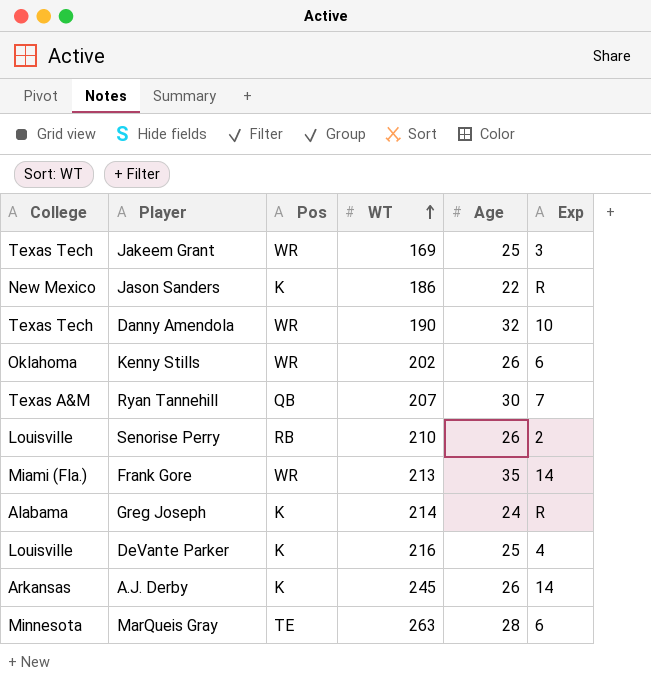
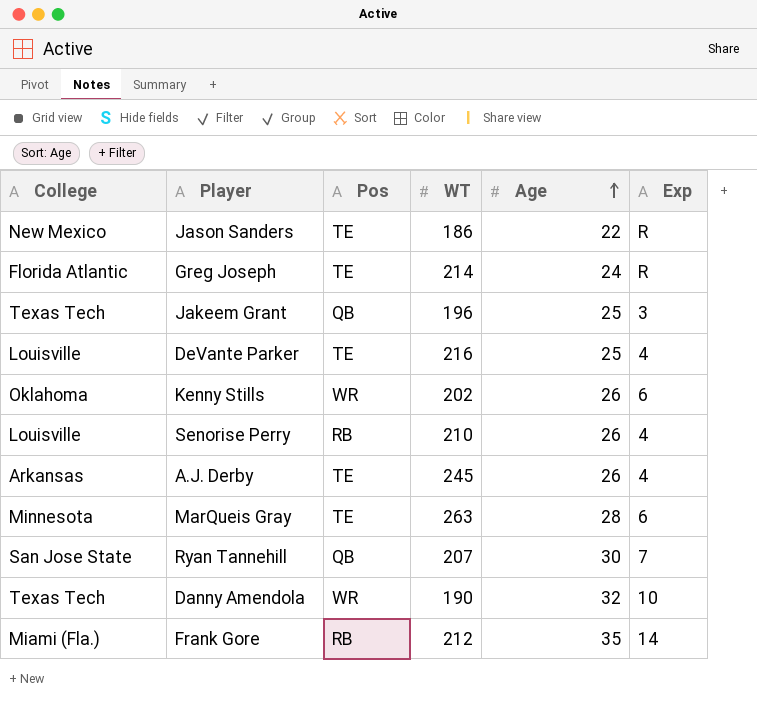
row order: WT ascending -> Age ascending
Jason Sanders | Pos: K -> TE
Greg Joseph | College: Alabama -> Florida Atlantic
Greg Joseph | Pos: K -> TE
Jakeem Grant | Pos: WR -> QB
Jakeem Grant | WT: 169 -> 196
DeVante Parker | Pos: K -> TE
Senorise Perry | Exp: 2 -> 4
A.J. Derby | Pos: K -> TE
A.J. Derby | Exp: 14 -> 4
Ryan Tannehill | College: Texas A&M -> San Jose State
Frank Gore | Pos: WR -> RB
Frank Gore | WT: 213 -> 212

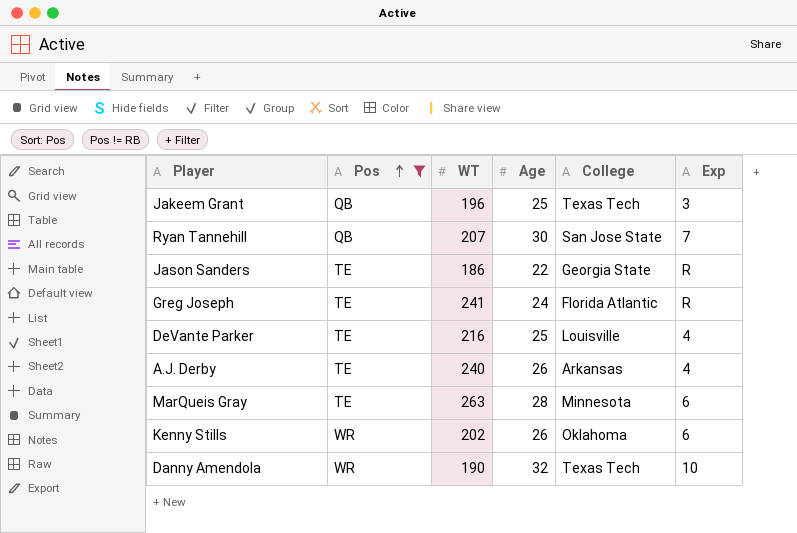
filter: none -> Pos != RB
row order: Age ascending -> Pos ascending
column College | position: 1 -> 5
Jason Sanders | College: New Mexico -> Georgia State
Greg Joseph | WT: 214 -> 241
A.J. Derby | WT: 245 -> 240

